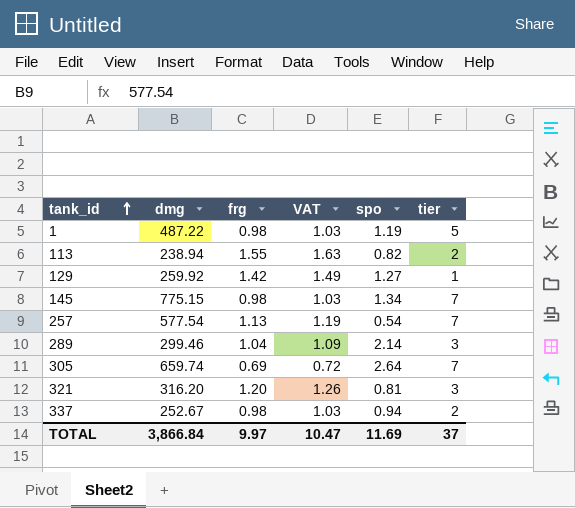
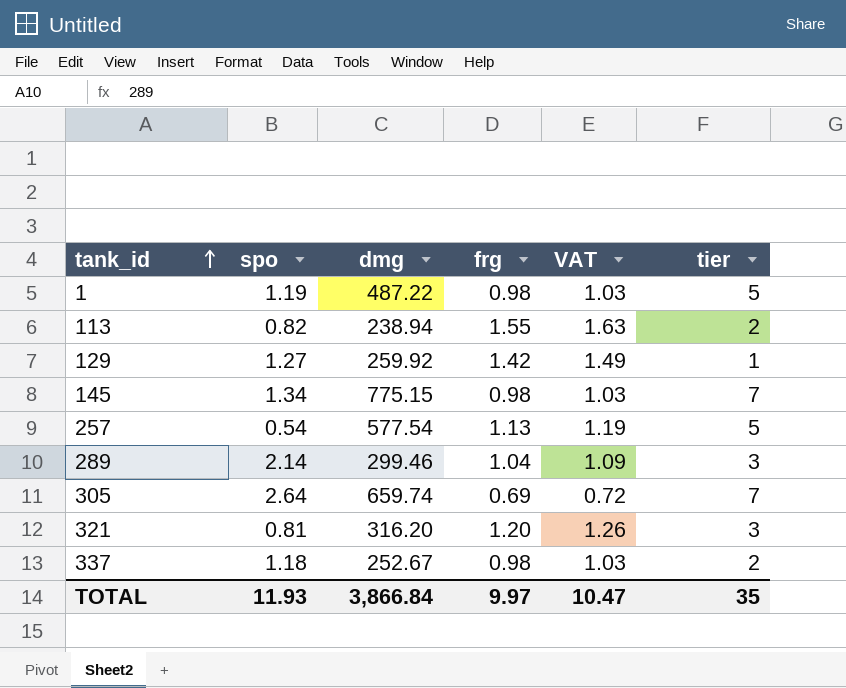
column spo | position: 5 -> 2
257 | tier: 7 -> 5
337 | spo: 0.94 -> 1.18
TOTAL | spo: 11.69 -> 11.93
TOTAL | tier: 37 -> 35

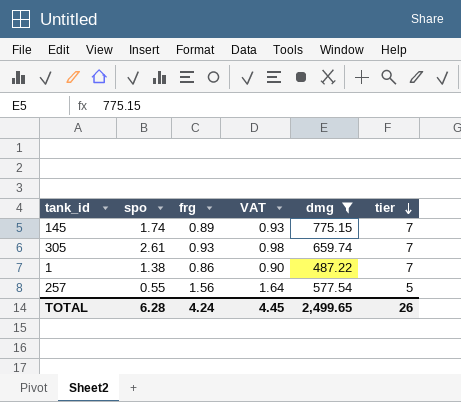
filter: none -> dmg >= 487.22
row order: tank_id ascending -> tier descending
column dmg | position: 3 -> 5
145 | spo: 1.34 -> 1.74
145 | frg: 0.98 -> 0.89
145 | VAT: 1.03 -> 0.93
305 | spo: 2.64 -> 2.61
305 | frg: 0.69 -> 0.93
305 | VAT: 0.72 -> 0.98
1 | spo: 1.19 -> 1.38
1 | frg: 0.98 -> 0.86
1 | VAT: 1.03 -> 0.90
1 | tier: 5 -> 7
257 | spo: 0.54 -> 0.55
257 | frg: 1.13 -> 1.56
257 | VAT: 1.19 -> 1.64
TOTAL | spo: 11.93 -> 6.28
TOTAL | frg: 9.97 -> 4.24
TOTAL | VAT: 10.47 -> 4.45
TOTAL | dmg: 3,866.84 -> 2,499.65
TOTAL | tier: 35 -> 26

